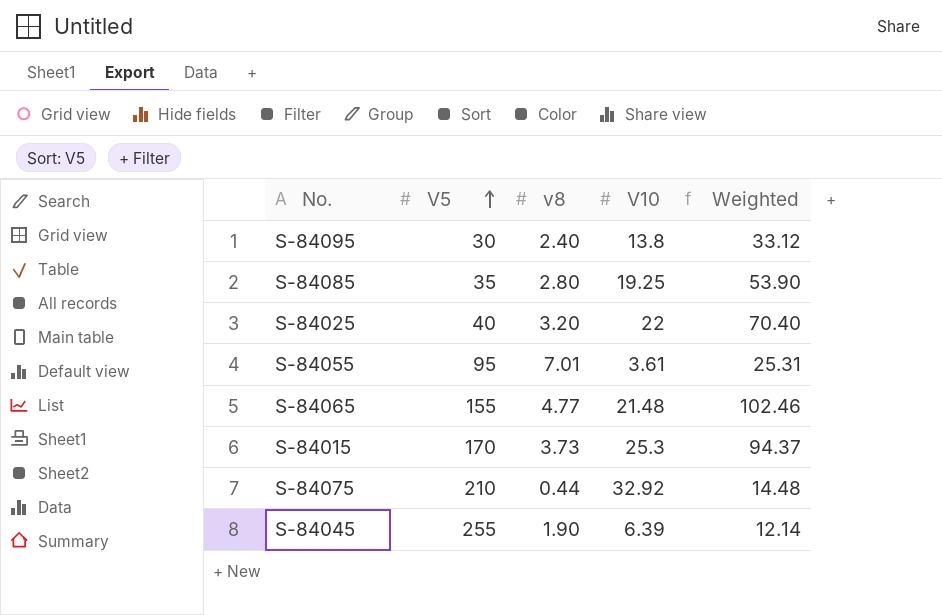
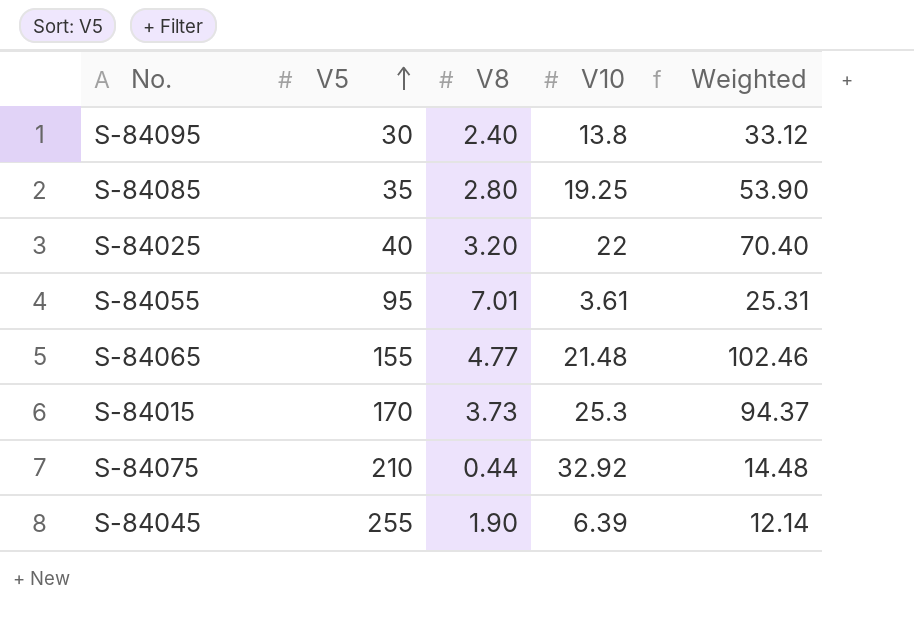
column name: v8 -> V8

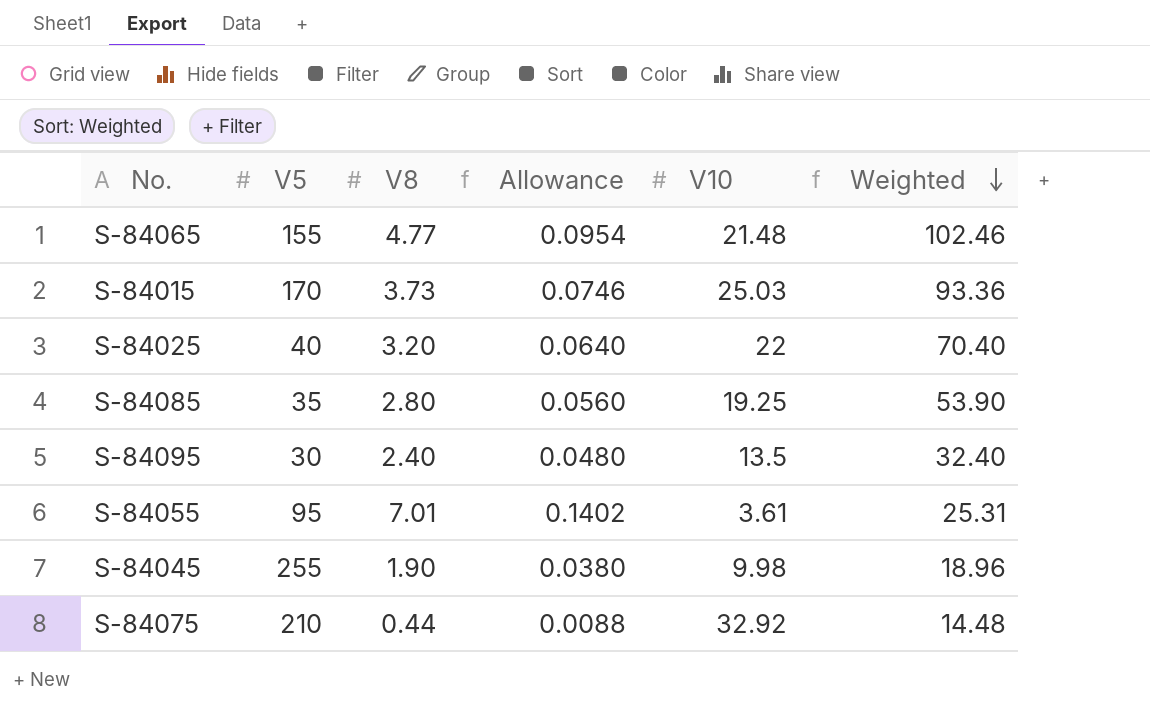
row order: V5 ascending -> Weighted descending
column Allowance | formula: none -> [V8] * 0.02
S-84015 | V10: 25.3 -> 25.03
S-84015 | Weighted: 94.37 -> 93.36
S-84095 | V10: 13.8 -> 13.5
S-84095 | Weighted: 33.12 -> 32.40
S-84045 | V10: 6.39 -> 9.98
S-84045 | Weighted: 12.14 -> 18.96

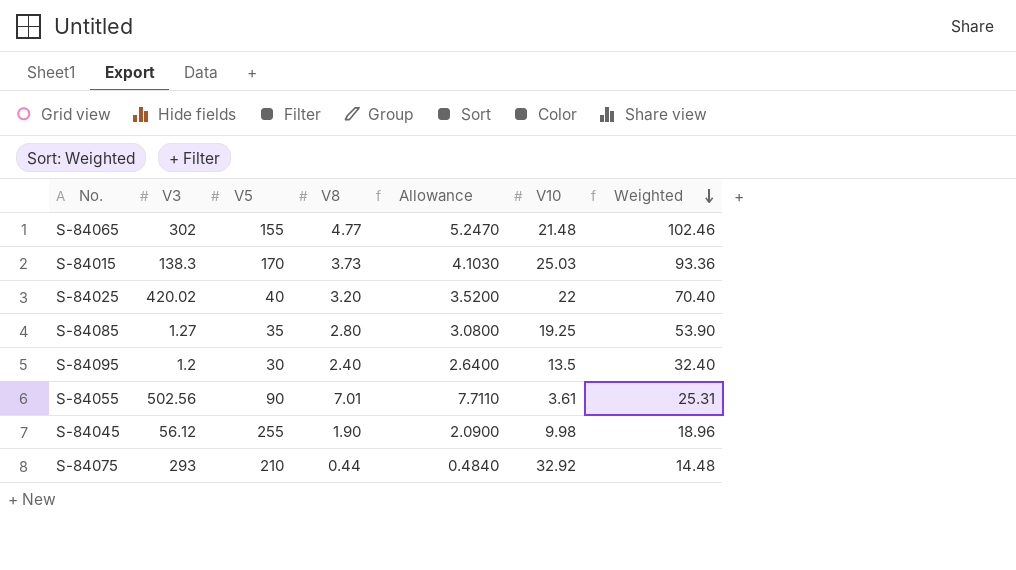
column V3 | position: none -> 2
column Allowance | formula: [V8] * 0.02 -> [V8] * 1.1
S-84055 | V5: 95 -> 90

